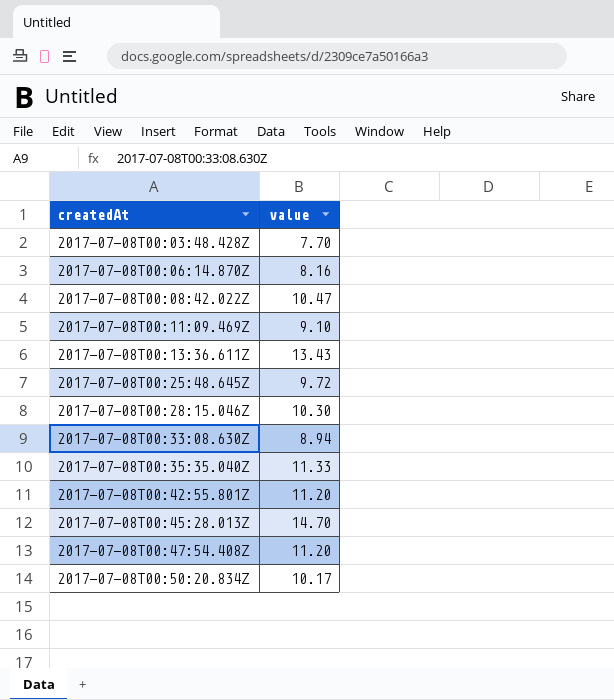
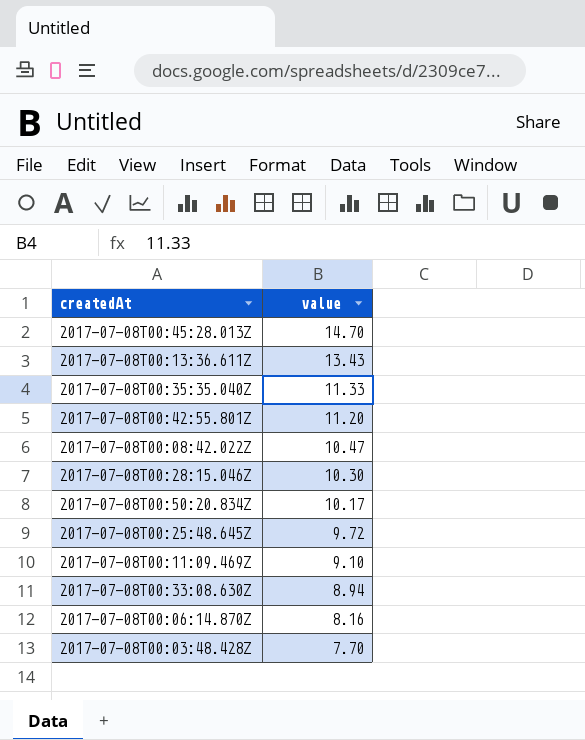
row order: createdAt ascending -> value descending
row 2017-07-08T00:47:54.408Z: 11.20 -> none

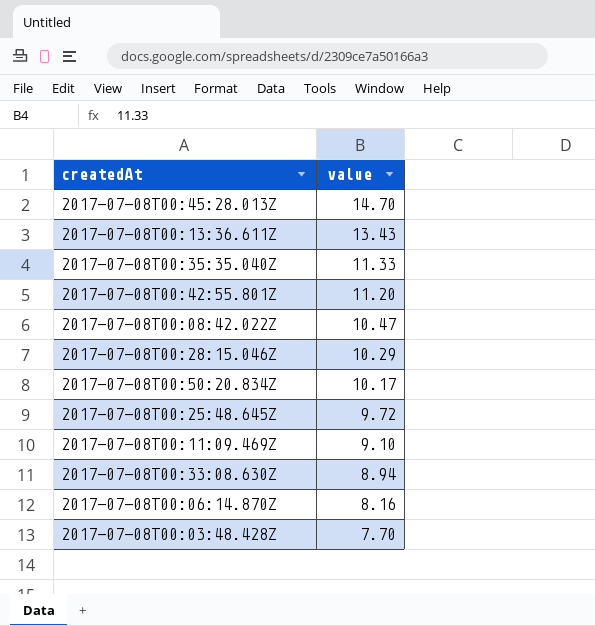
2017-07-08T00:28:15.046Z | value: 10.30 -> 10.29

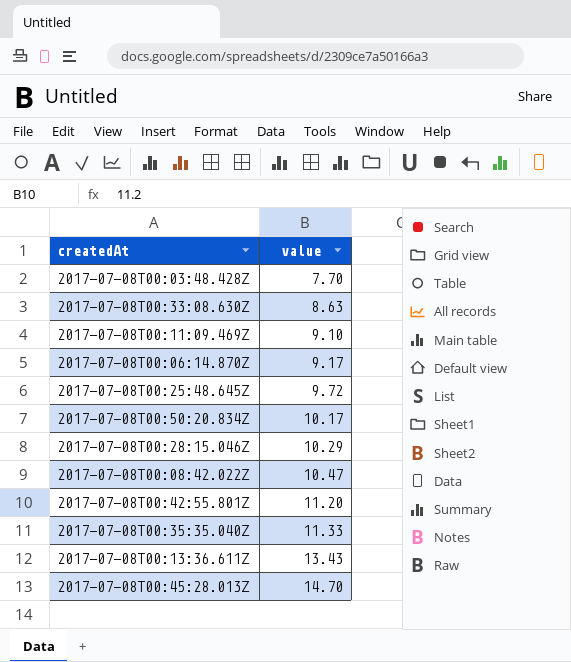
row order: value descending -> value ascending
2017-07-08T00:33:08.630Z | value: 8.94 -> 8.63
2017-07-08T00:06:14.870Z | value: 8.16 -> 9.17

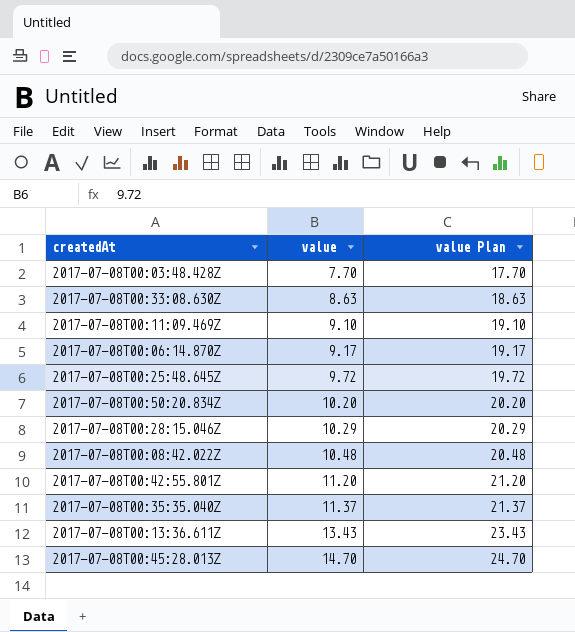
column value Plan | formula: none -> [value] + 10
2017-07-08T00:50:20.834Z | value: 10.17 -> 10.20
2017-07-08T00:08:42.022Z | value: 10.47 -> 10.48
2017-07-08T00:35:35.040Z | value: 11.33 -> 11.37

